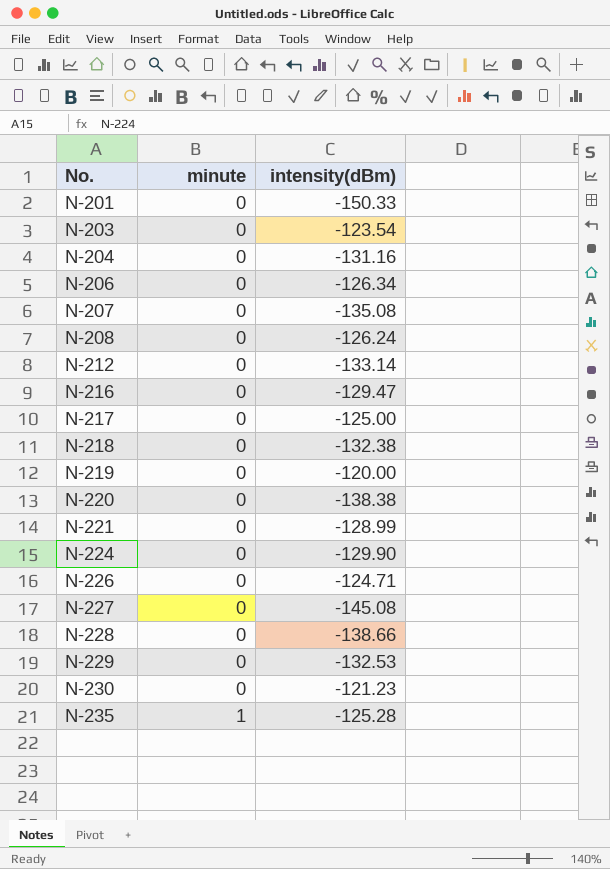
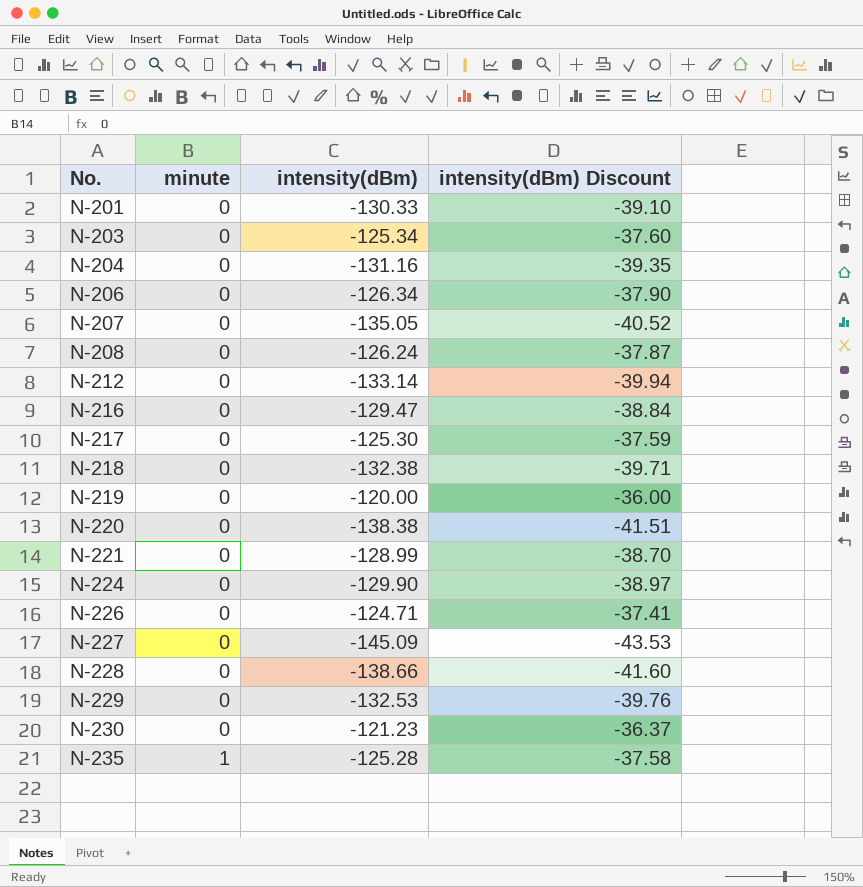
column intensity(dBm) Discount | formula: none -> [intensity(dBm)] * 0.3
N-201 | intensity(dBm): -150.33 -> -130.33
N-203 | intensity(dBm): -123.54 -> -125.34
N-207 | intensity(dBm): -135.08 -> -135.05
N-217 | intensity(dBm): -125.00 -> -125.30
N-227 | intensity(dBm): -145.08 -> -145.09

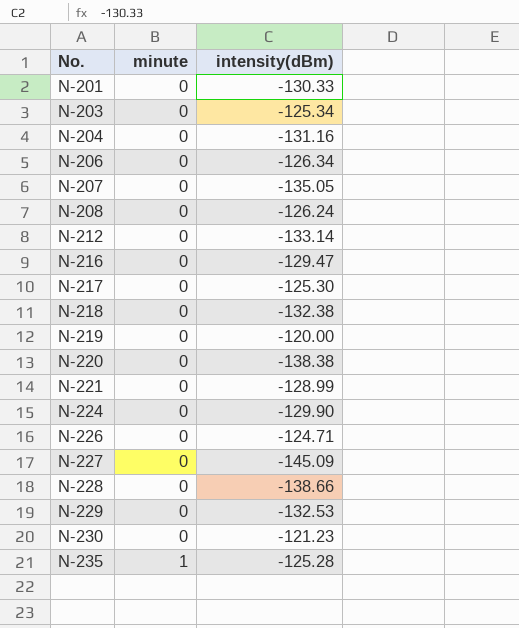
column intensity(dBm) Discount | formula: [intensity(dBm)] * 0.3 -> none

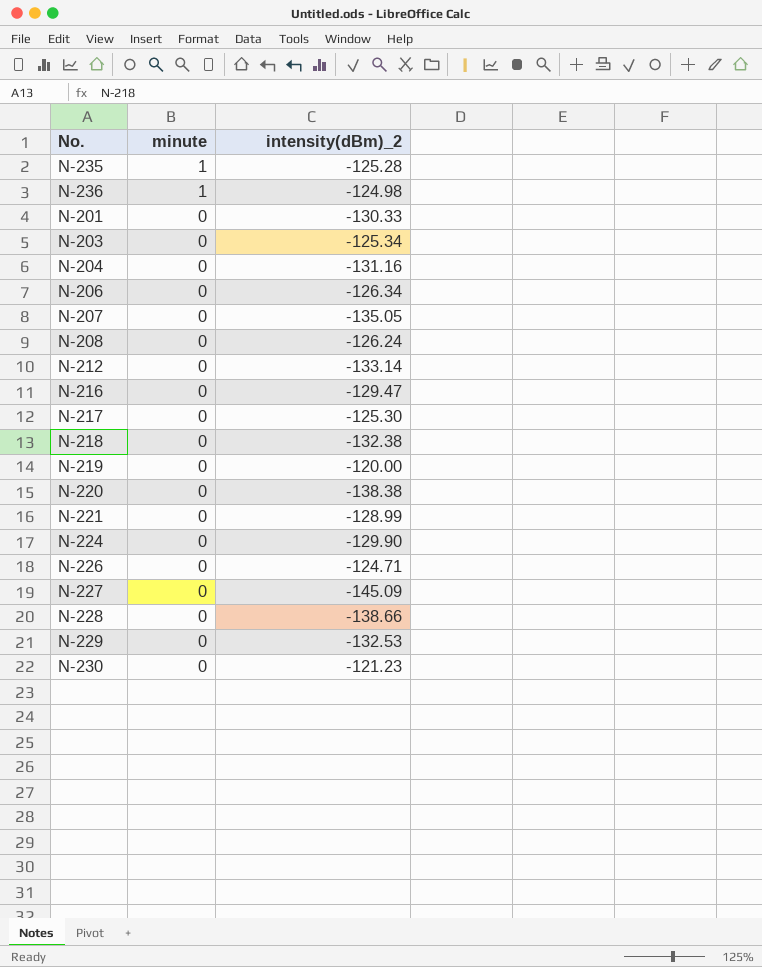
row order: No. ascending -> minute descending
column name: intensity(dBm) -> intensity(dBm)_2
row N-236: none -> 1 | -124.98

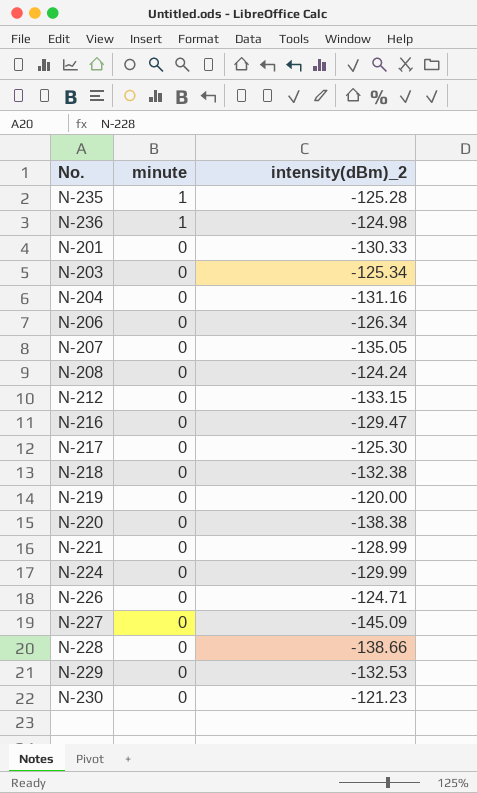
N-208 | intensity(dBm)_2: -126.24 -> -124.24
N-212 | intensity(dBm)_2: -133.14 -> -133.15
N-224 | intensity(dBm)_2: -129.90 -> -129.99

